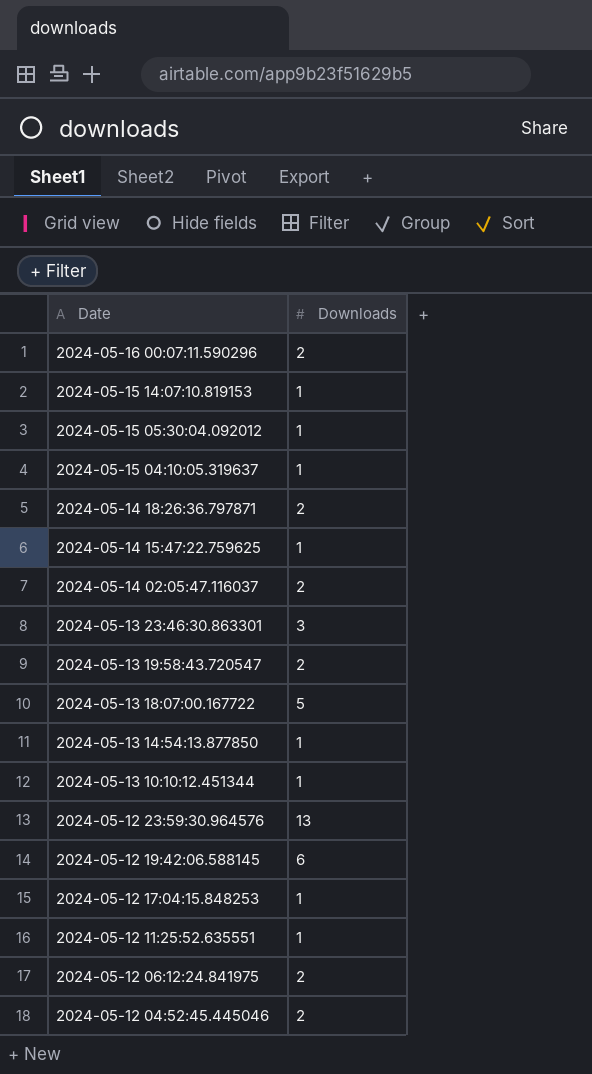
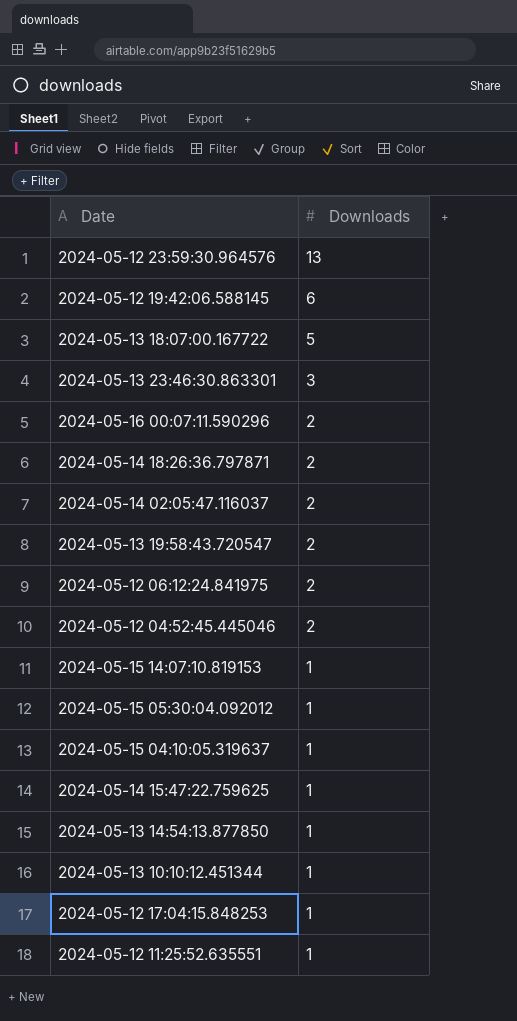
row order: Date descending -> Downloads descending

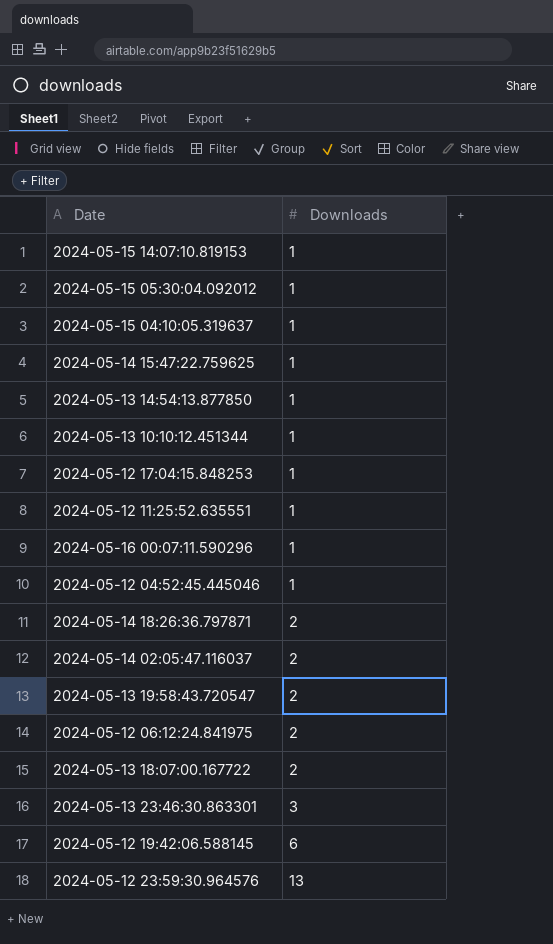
row order: Downloads descending -> Downloads ascending
2024-05-16 00:07:11.590296 | Downloads: 2 -> 1
2024-05-12 04:52:45.445046 | Downloads: 2 -> 1
2024-05-13 18:07:00.167722 | Downloads: 5 -> 2

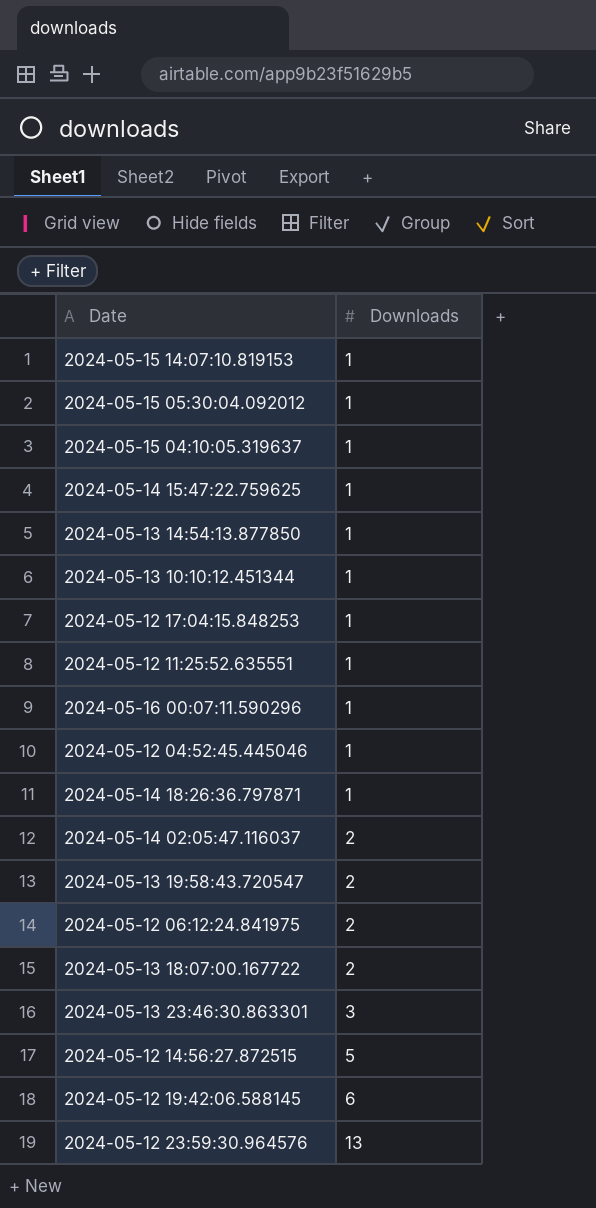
2024-05-14 18:26:36.797871 | Downloads: 2 -> 1
row 2024-05-12 14:56:27.872515: none -> 5

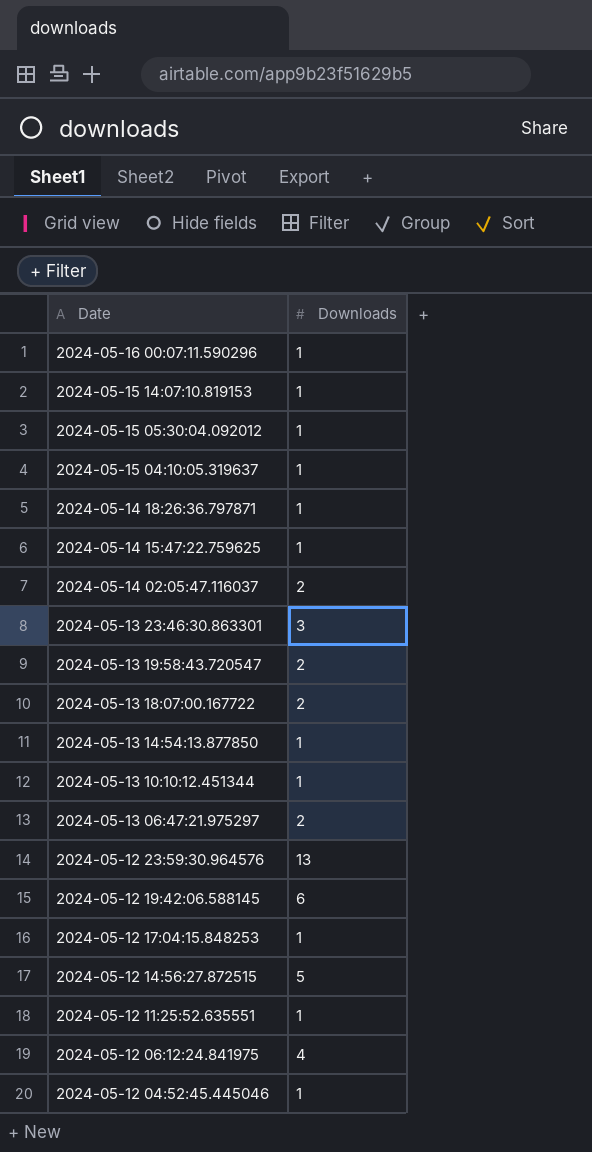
row order: Downloads ascending -> Date descending
row 2024-05-13 06:47:21.975297: none -> 2
2024-05-12 06:12:24.841975 | Downloads: 2 -> 4

